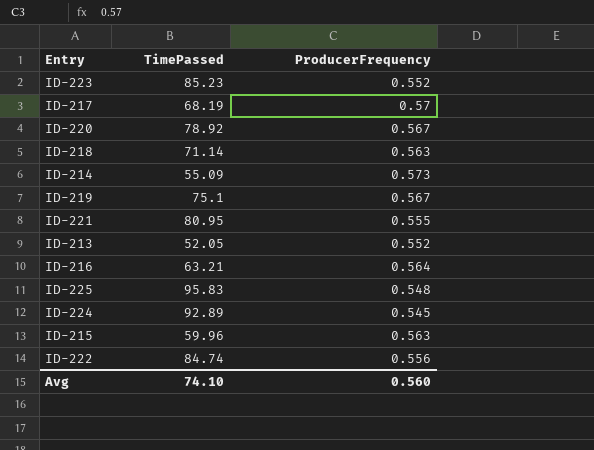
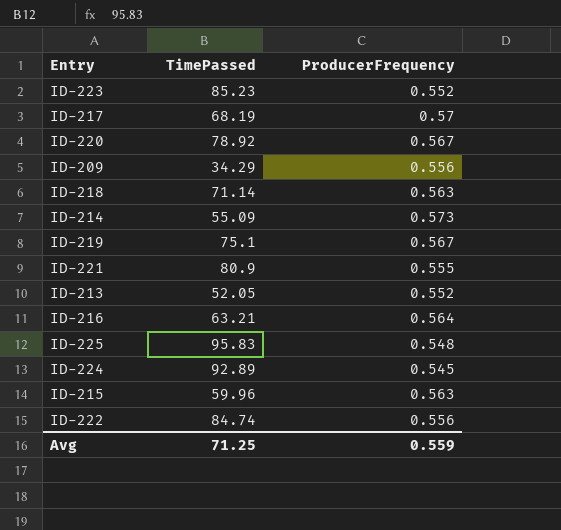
row ID-209: none -> 34.29 | 0.556
ID-221 | TimePassed: 80.95 -> 80.9
Avg | TimePassed: 74.10 -> 71.25
Avg | ProducerFrequency: 0.560 -> 0.559

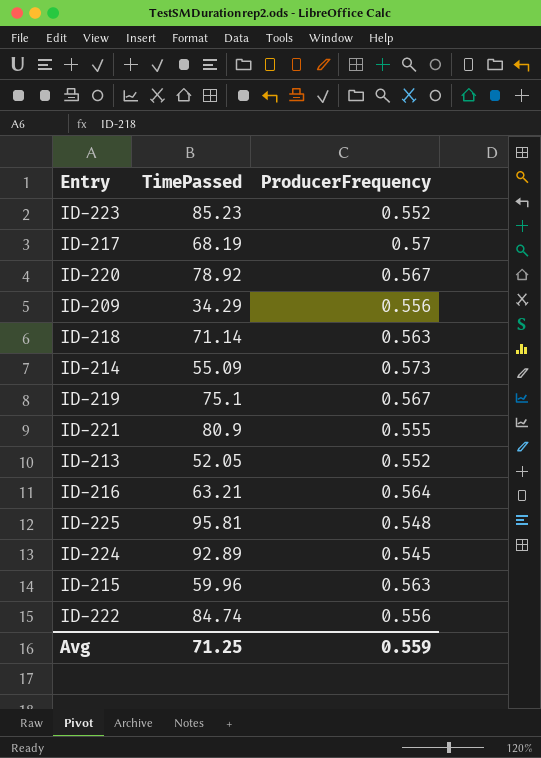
ID-225 | TimePassed: 95.83 -> 95.81

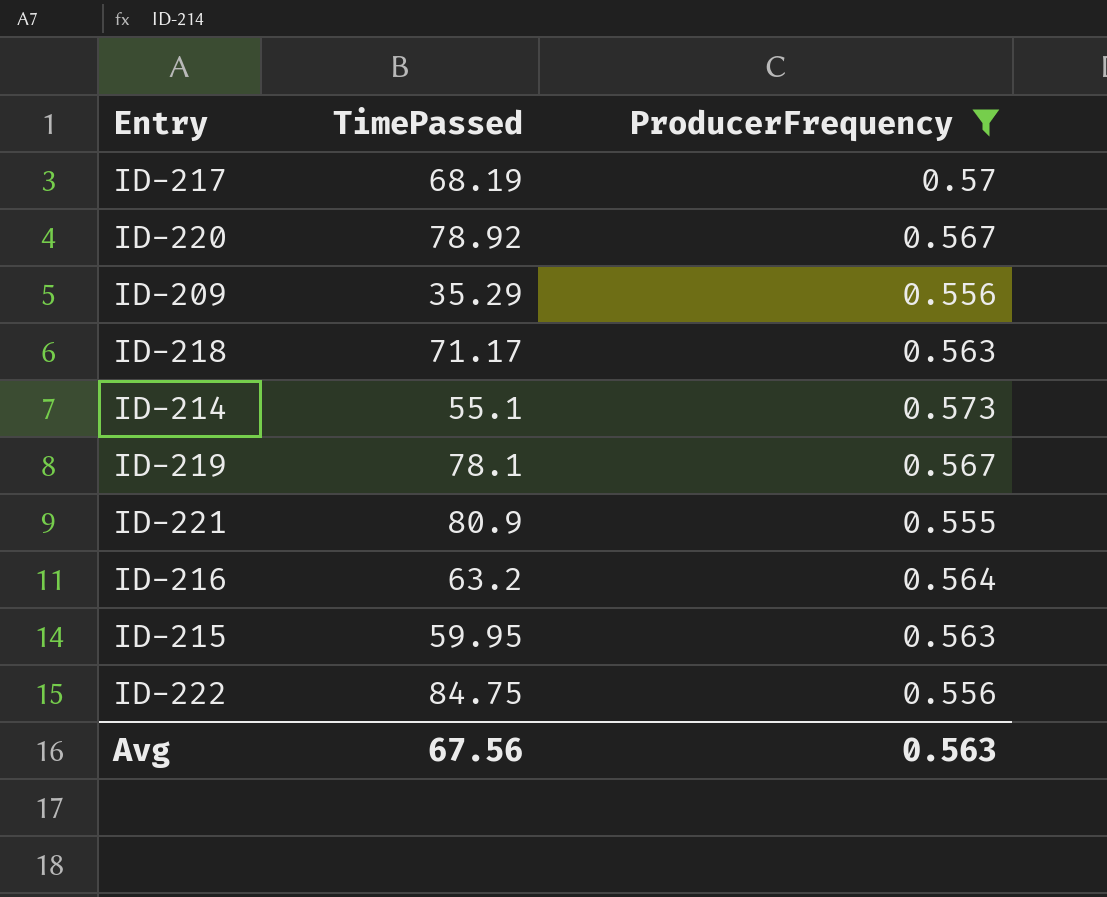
filter: none -> ProducerFrequency >= 0.555
ID-209 | TimePassed: 34.29 -> 35.29
ID-218 | TimePassed: 71.14 -> 71.17
ID-214 | TimePassed: 55.09 -> 55.1
ID-219 | TimePassed: 75.1 -> 78.1
ID-216 | TimePassed: 63.21 -> 63.2
ID-215 | TimePassed: 59.96 -> 59.95
ID-222 | TimePassed: 84.74 -> 84.75
Avg | TimePassed: 71.25 -> 67.56
Avg | ProducerFrequency: 0.559 -> 0.563

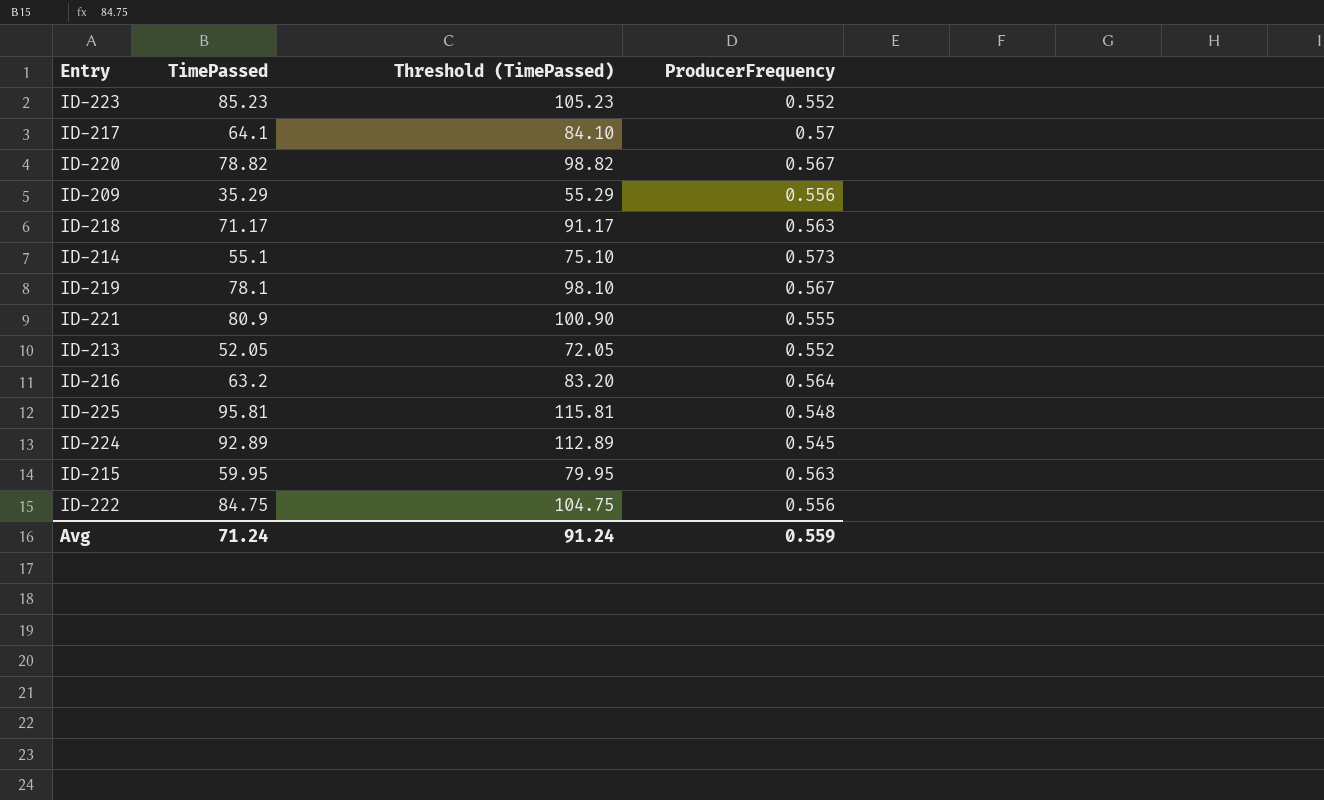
filter: ProducerFrequency >= 0.555 -> none
column Threshold (TimePassed) | formula: none -> [TimePassed] + 20
ID-217 | TimePassed: 68.19 -> 64.1
ID-220 | TimePassed: 78.92 -> 78.82
Avg | TimePassed: 67.56 -> 71.24
Avg | ProducerFrequency: 0.563 -> 0.559

